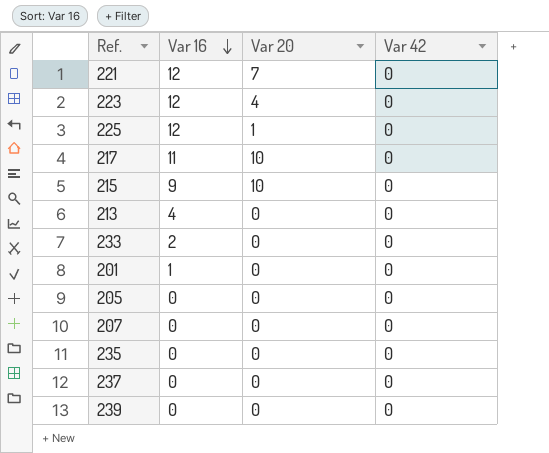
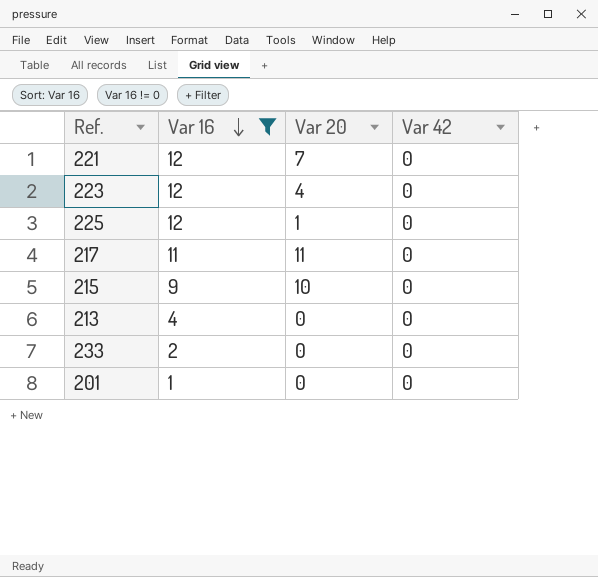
filter: none -> Var 16 != 0
217 | Var 20: 10 -> 11

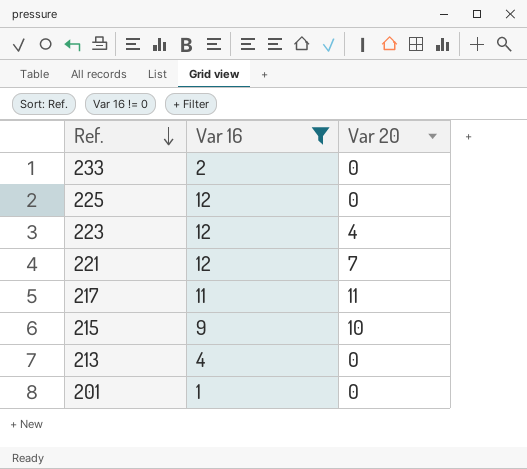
row order: Var 16 descending -> Ref. descending
column Var 42 | position: 4 -> none
225 | Var 20: 1 -> 0

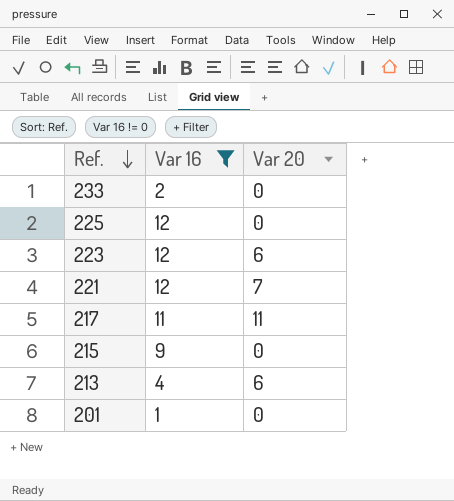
223 | Var 20: 4 -> 6
215 | Var 20: 10 -> 0
213 | Var 20: 0 -> 6

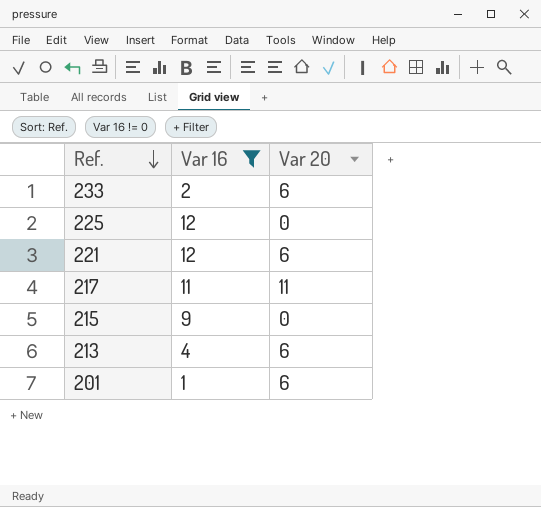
row 223: 12 | 6 -> none
233 | Var 20: 0 -> 6
221 | Var 20: 7 -> 6
201 | Var 20: 0 -> 6

